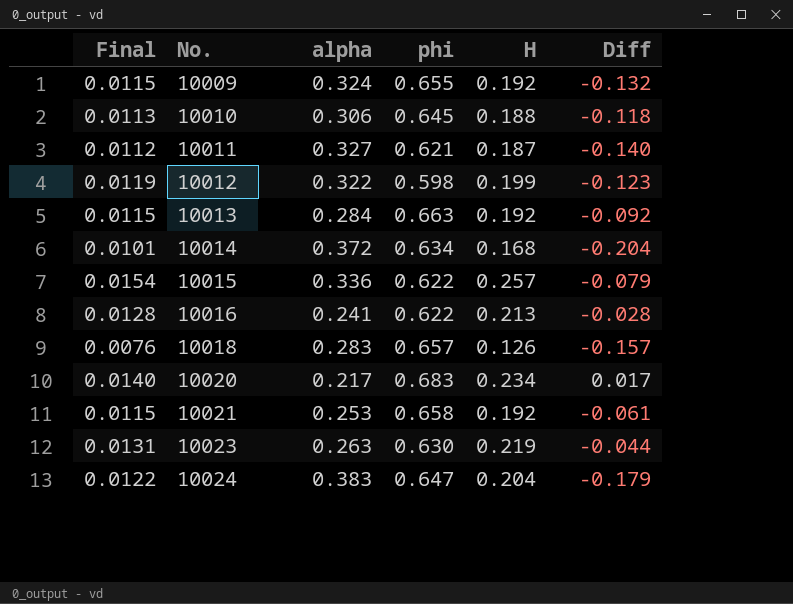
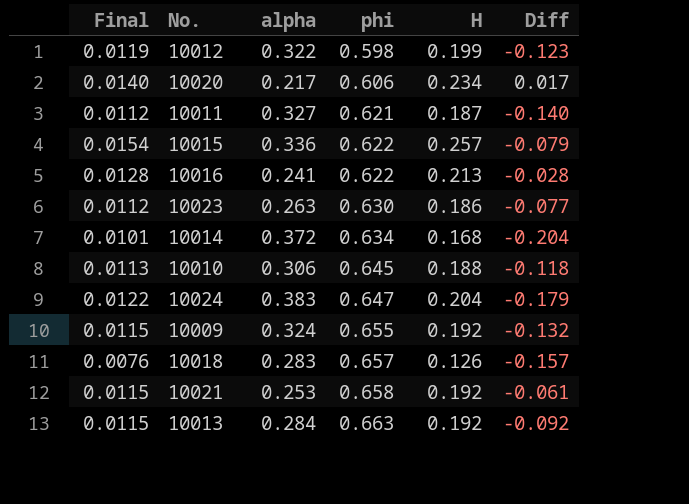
row order: No. ascending -> phi ascending
10020 | phi: 0.683 -> 0.606
10023 | Final: 0.0131 -> 0.0112
10023 | H: 0.219 -> 0.186
10023 | Diff: -0.044 -> -0.077

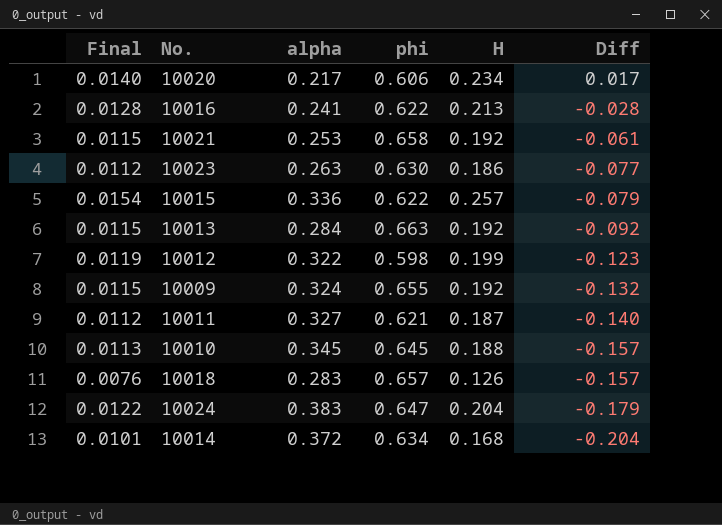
row order: phi ascending -> Diff descending
10010 | alpha: 0.306 -> 0.345
10010 | Diff: -0.118 -> -0.157

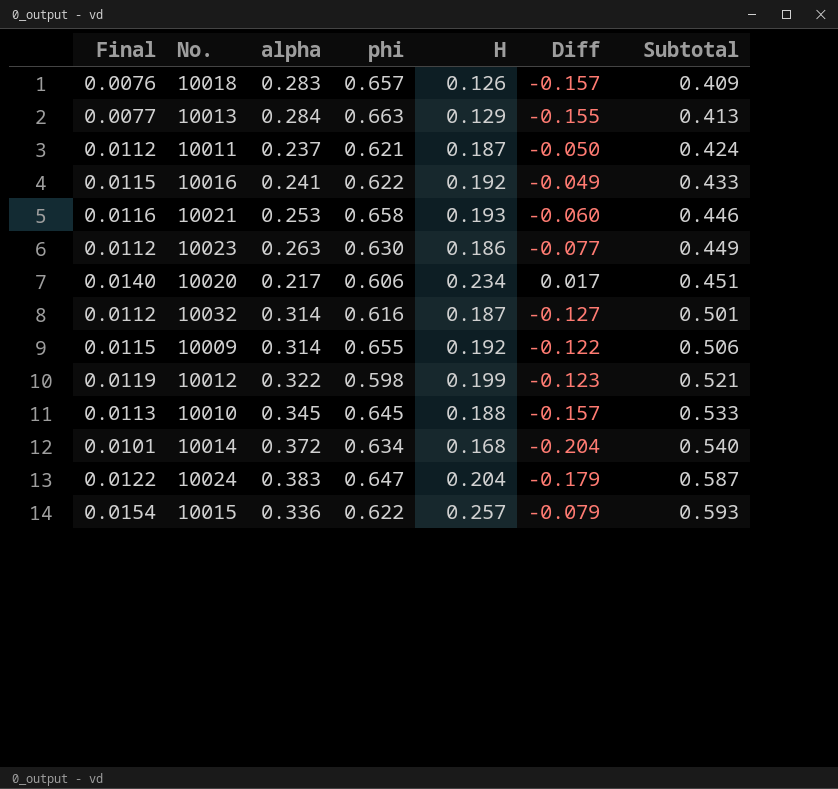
row order: Diff descending -> Subtotal ascending
column Subtotal | formula: none -> [alpha] + [H]
10013 | Final: 0.0115 -> 0.0077
10013 | H: 0.192 -> 0.129
10013 | Diff: -0.092 -> -0.155
10011 | alpha: 0.327 -> 0.237
10011 | Diff: -0.140 -> -0.050
10016 | Final: 0.0128 -> 0.0115
10016 | H: 0.213 -> 0.192
10016 | Diff: -0.028 -> -0.049
10021 | Final: 0.0115 -> 0.0116
10021 | H: 0.192 -> 0.193
10021 | Diff: -0.061 -> -0.060
row 10032: none -> 0.0112 | 0.314 | 0.616 | 0.187 | -0.127 | 0.501
10009 | alpha: 0.324 -> 0.314
10009 | Diff: -0.132 -> -0.122

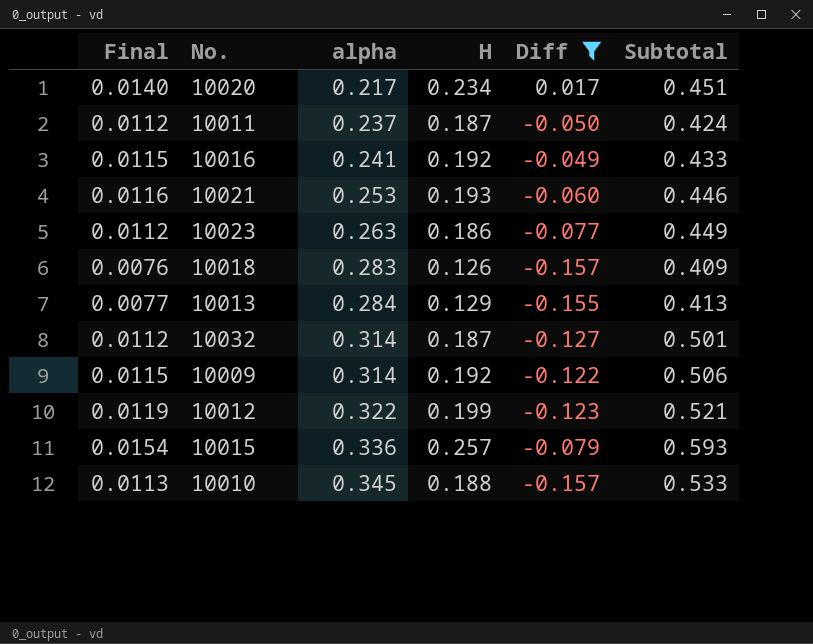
filter: none -> Diff >= -0.157
row order: Subtotal ascending -> alpha ascending
column phi | position: 4 -> none

